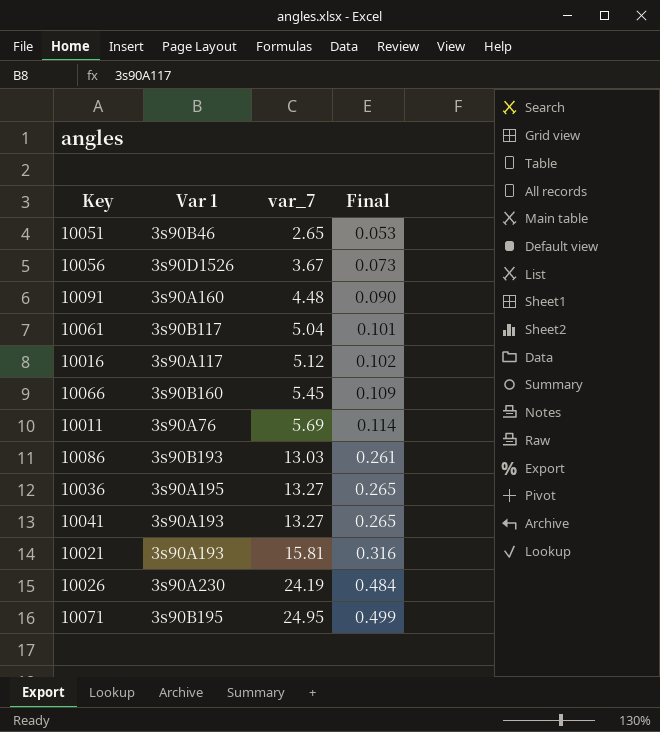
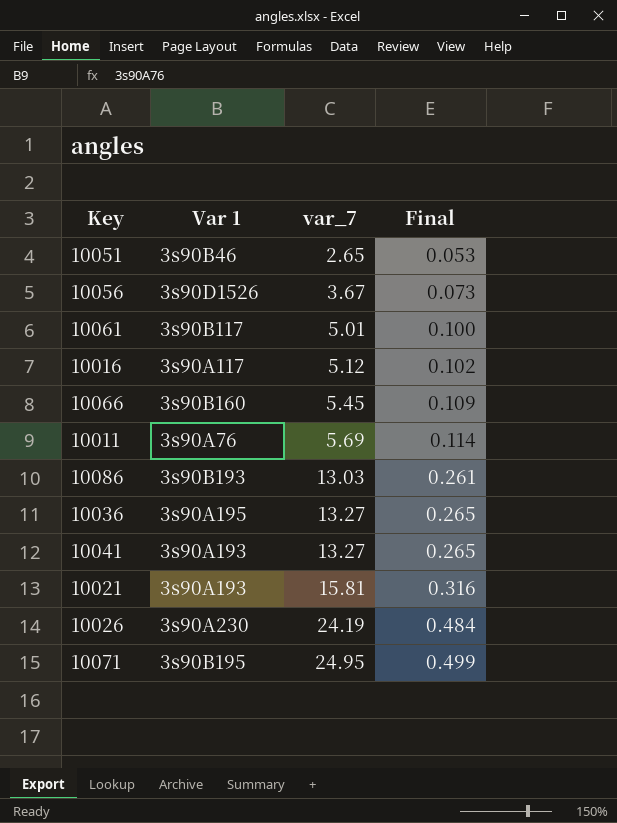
row 10091: 3s90A160 | 4.48 | 0.090 -> none
10061 | var_7: 5.04 -> 5.01
10061 | Final: 0.101 -> 0.100

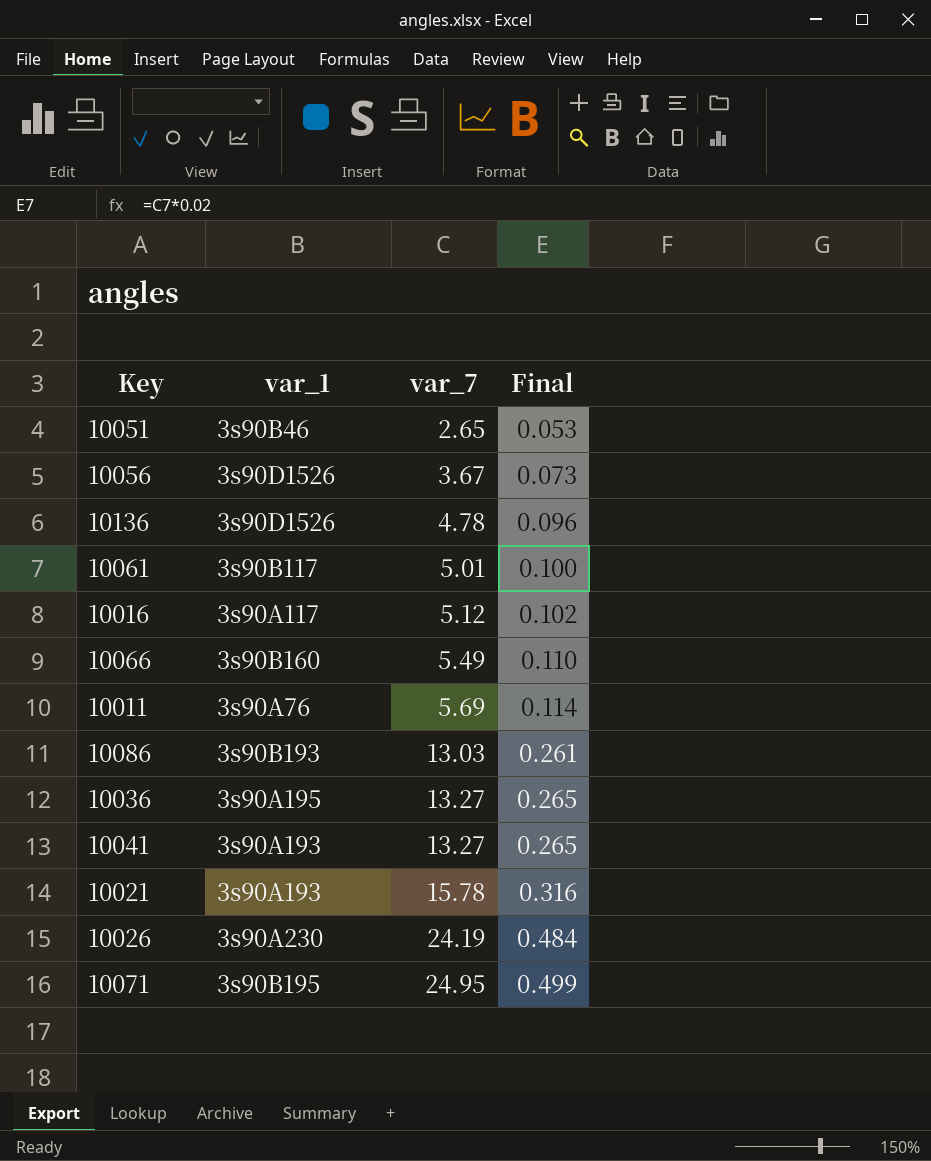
column name: Var 1 -> var_1
row 10136: none -> 3s90D1526 | 4.78 | 0.096
10066 | var_7: 5.45 -> 5.49
10066 | Final: 0.109 -> 0.110
10021 | var_7: 15.81 -> 15.78

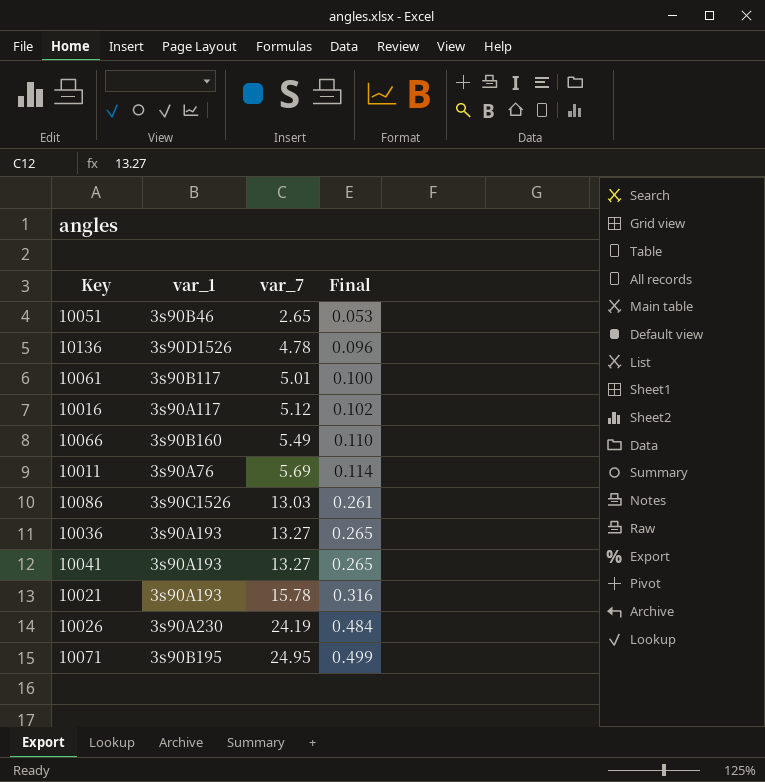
row 10056: 3s90D1526 | 3.67 | 0.073 -> none
10086 | var_1: 3s90B193 -> 3s90C1526
10036 | var_1: 3s90A195 -> 3s90A193

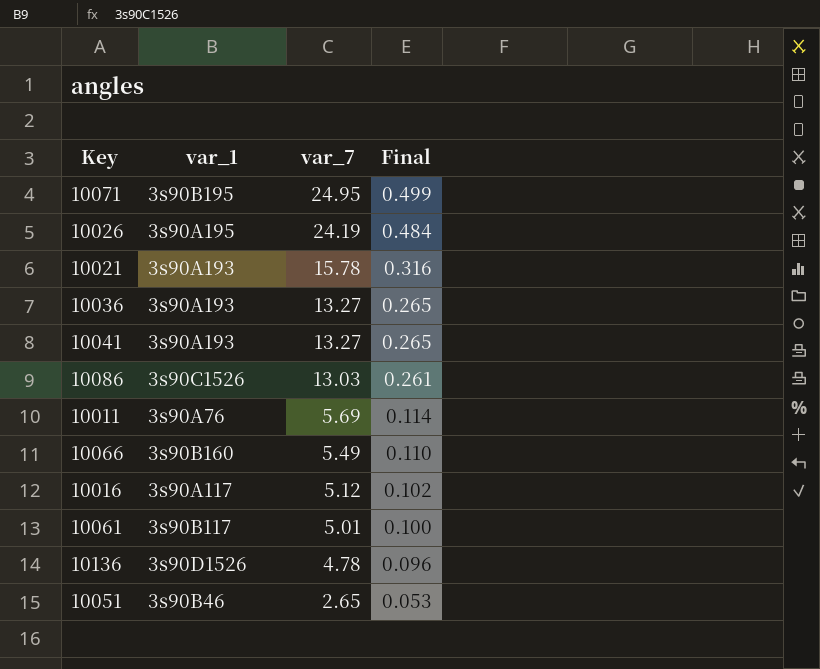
row order: var_7 ascending -> var_7 descending
10026 | var_1: 3s90A230 -> 3s90A195

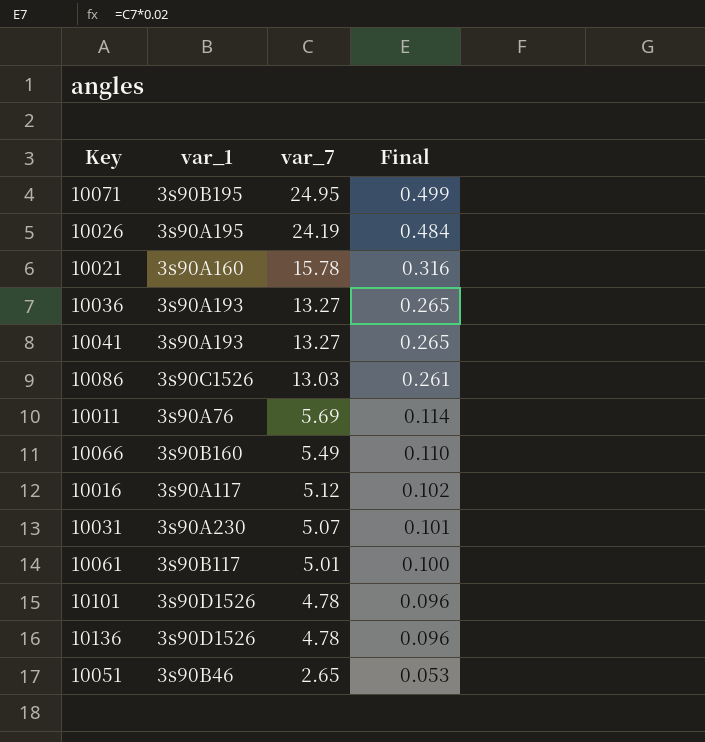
10021 | var_1: 3s90A193 -> 3s90A160
row 10031: none -> 3s90A230 | 5.07 | 0.101
row 10101: none -> 3s90D1526 | 4.78 | 0.096

